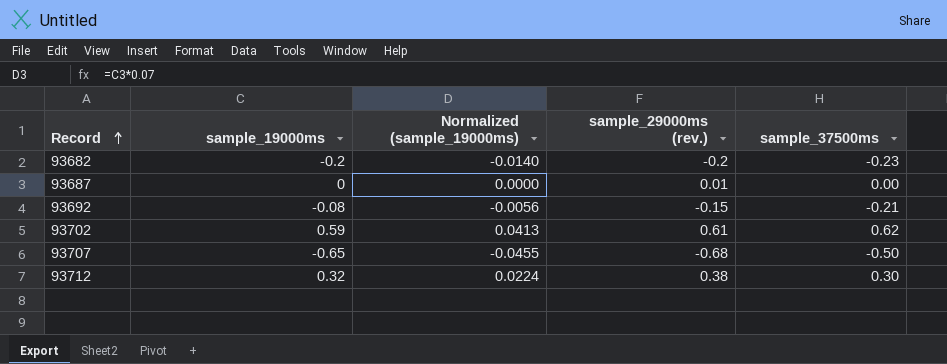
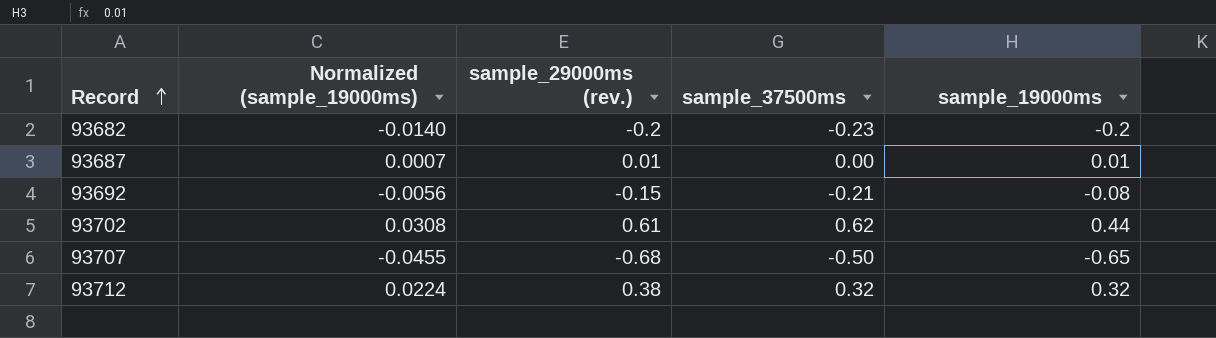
column sample_19000ms | position: 2 -> 5
93687 | Normalized (sample_19000ms): 0.0000 -> 0.0007
93687 | sample_19000ms: 0 -> 0.01
93702 | Normalized (sample_19000ms): 0.0413 -> 0.0308
93702 | sample_19000ms: 0.59 -> 0.44
93712 | sample_37500ms: 0.30 -> 0.32

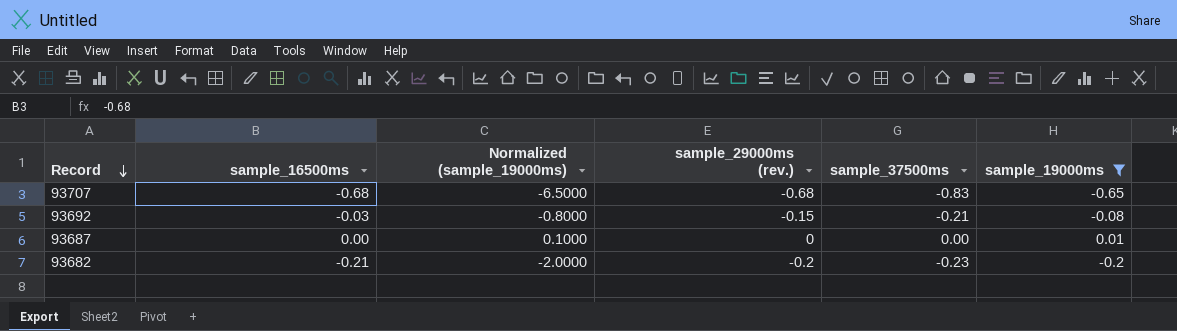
filter: none -> sample_19000ms <= 0.01
row order: Record ascending -> Record descending
column sample_16500ms | position: none -> 2
column Normalized (sample_19000ms) | formula: [sample_19000ms] * 0.07 -> [sample_19000ms] * 10
93707 | sample_37500ms: -0.50 -> -0.83
93687 | sample_29000ms (rev.): 0.01 -> 0

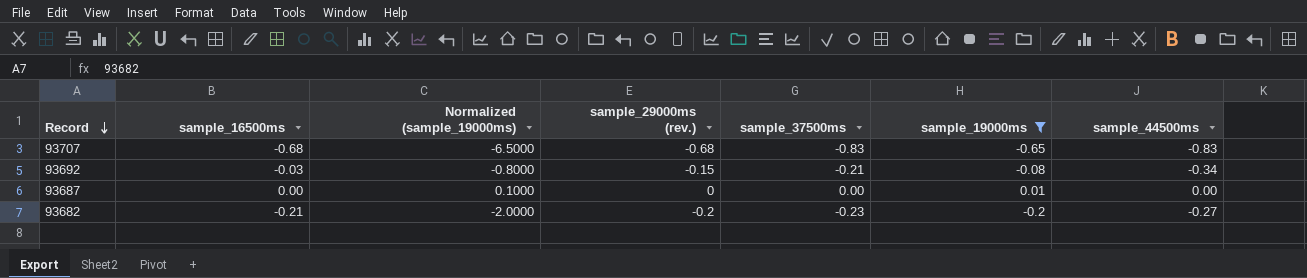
column sample_44500ms | position: none -> 7

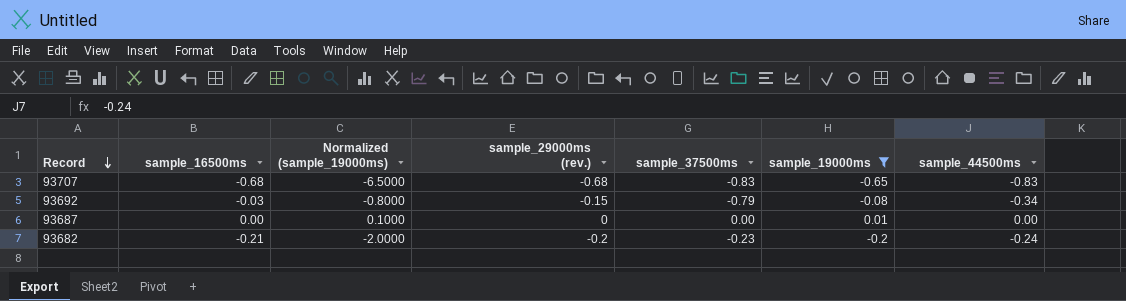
93692 | sample_37500ms: -0.21 -> -0.79
93682 | sample_44500ms: -0.27 -> -0.24

